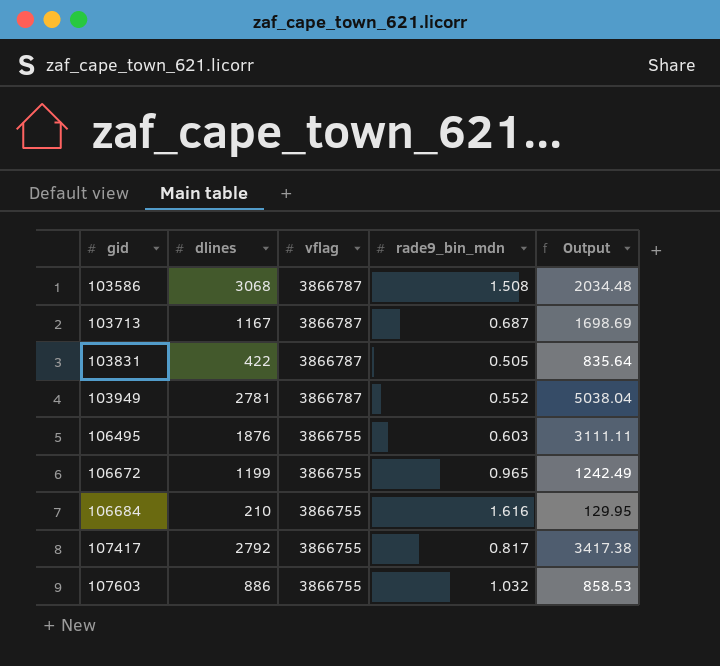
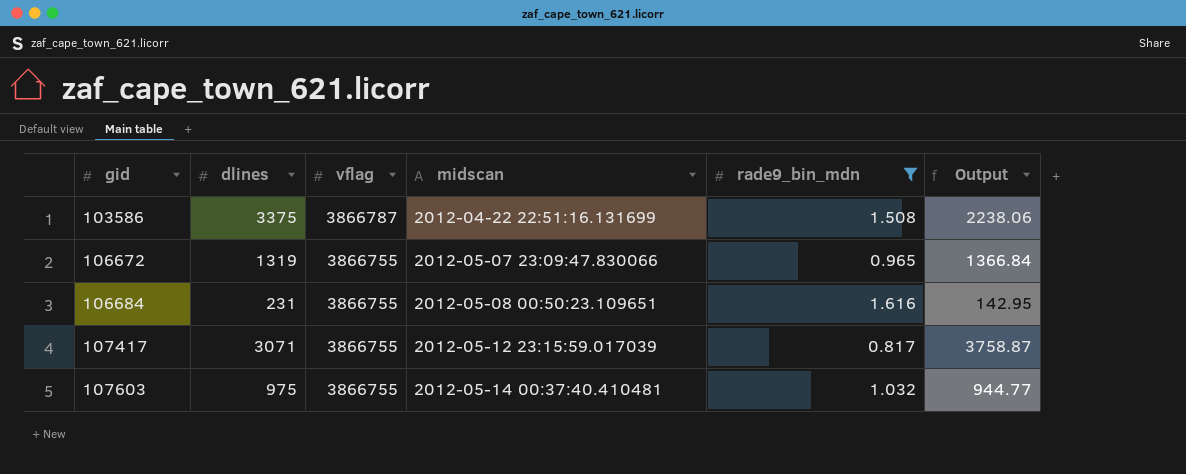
filter: none -> rade9_bin_mdn >= 0.817
column midscan | position: none -> 4
103586 | dlines: 3068 -> 3375
103586 | Output: 2034.48 -> 2238.06
106672 | dlines: 1199 -> 1319
106672 | Output: 1242.49 -> 1366.84
106684 | dlines: 210 -> 231
106684 | Output: 129.95 -> 142.95
107417 | dlines: 2792 -> 3071
107417 | Output: 3417.38 -> 3758.87
107603 | dlines: 886 -> 975
107603 | Output: 858.53 -> 944.77

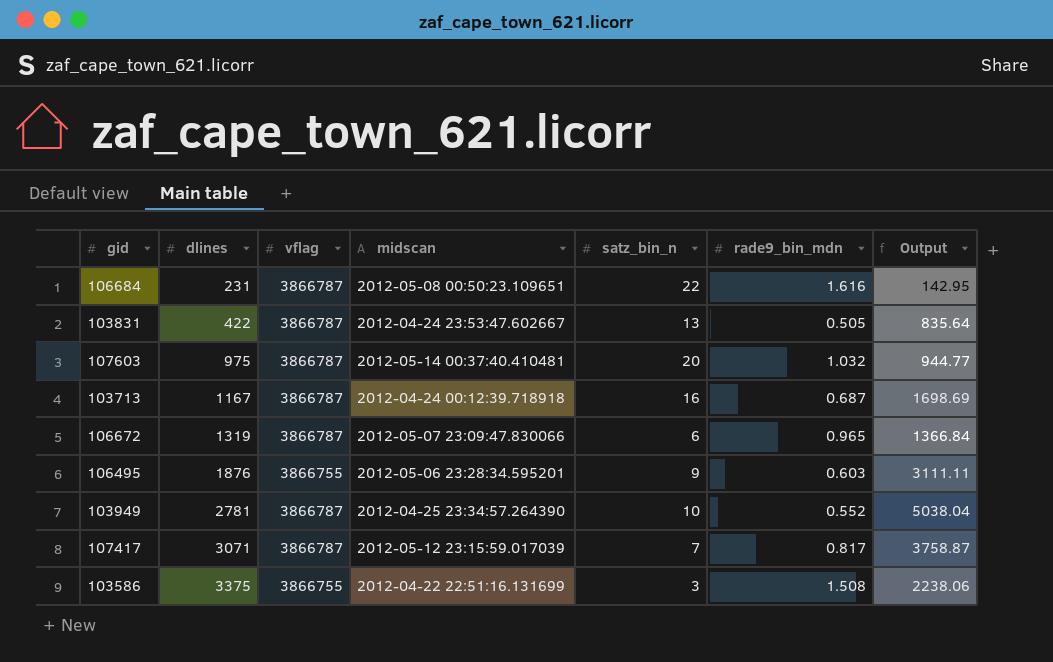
filter: rade9_bin_mdn >= 0.817 -> none
row order: gid ascending -> dlines ascending
column satz_bin_n | position: none -> 5
106684 | vflag: 3866755 -> 3866787
107603 | vflag: 3866755 -> 3866787
106672 | vflag: 3866755 -> 3866787
107417 | vflag: 3866755 -> 3866787
103586 | vflag: 3866787 -> 3866755

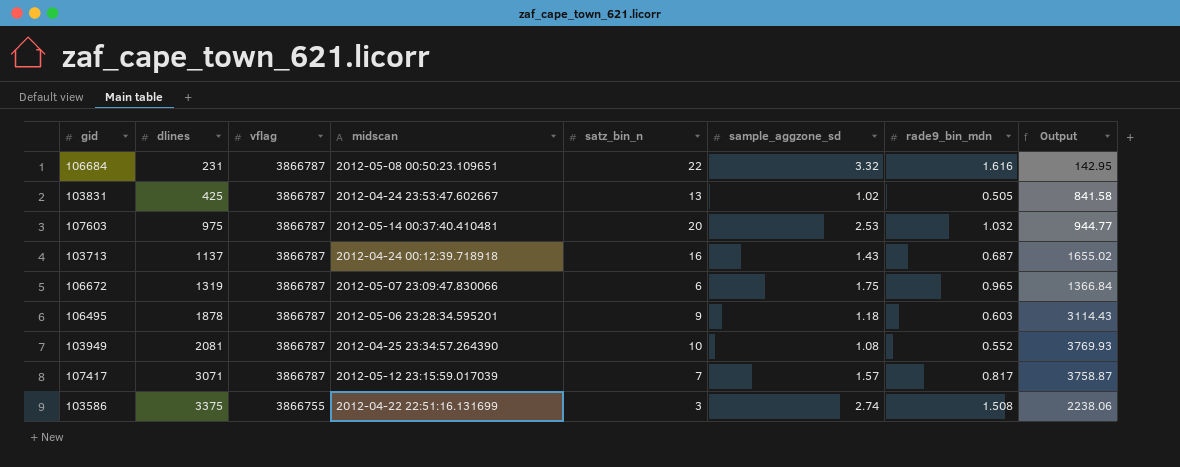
column sample_aggzone_sd | position: none -> 6
103831 | dlines: 422 -> 425
103831 | Output: 835.64 -> 841.58
103713 | dlines: 1167 -> 1137
103713 | Output: 1698.69 -> 1655.02
106495 | dlines: 1876 -> 1878
106495 | vflag: 3866755 -> 3866787
106495 | Output: 3111.11 -> 3114.43
103949 | dlines: 2781 -> 2081
103949 | Output: 5038.04 -> 3769.93

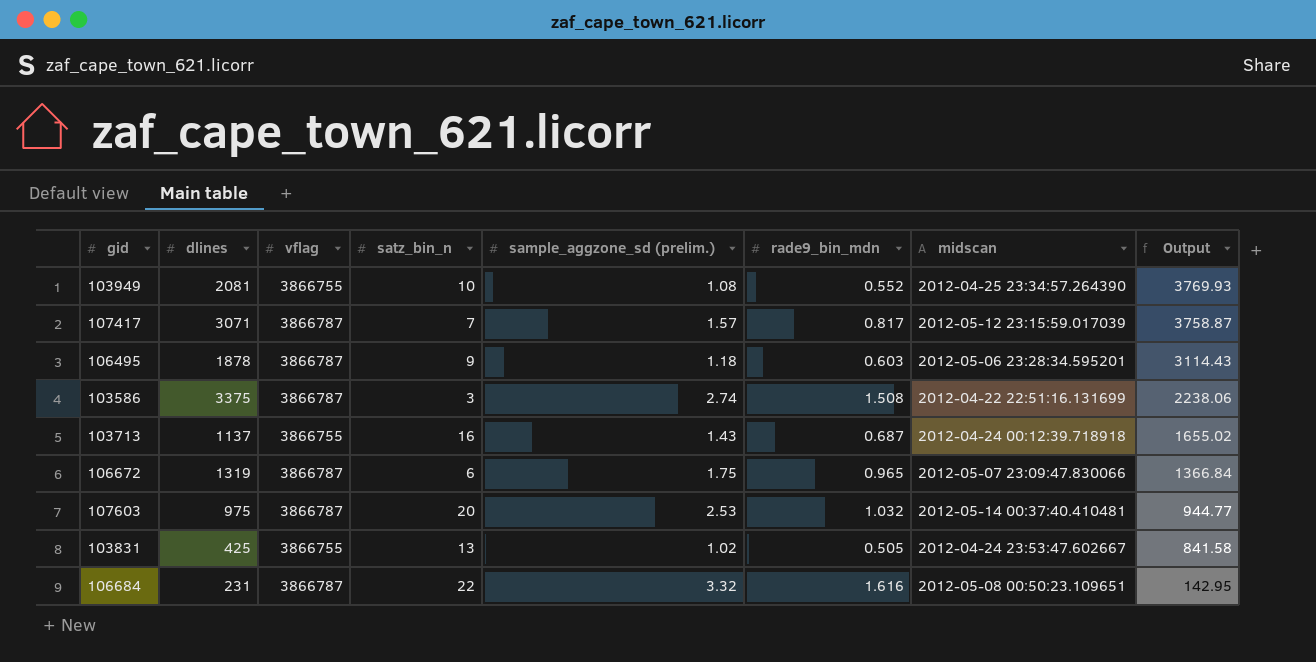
row order: dlines ascending -> Output descending
column name: sample_aggzone_sd -> sample_aggzone_sd (prelim.)
column midscan | position: 4 -> 7
103949 | vflag: 3866787 -> 3866755
103586 | vflag: 3866755 -> 3866787
103713 | vflag: 3866787 -> 3866755
103831 | vflag: 3866787 -> 3866755

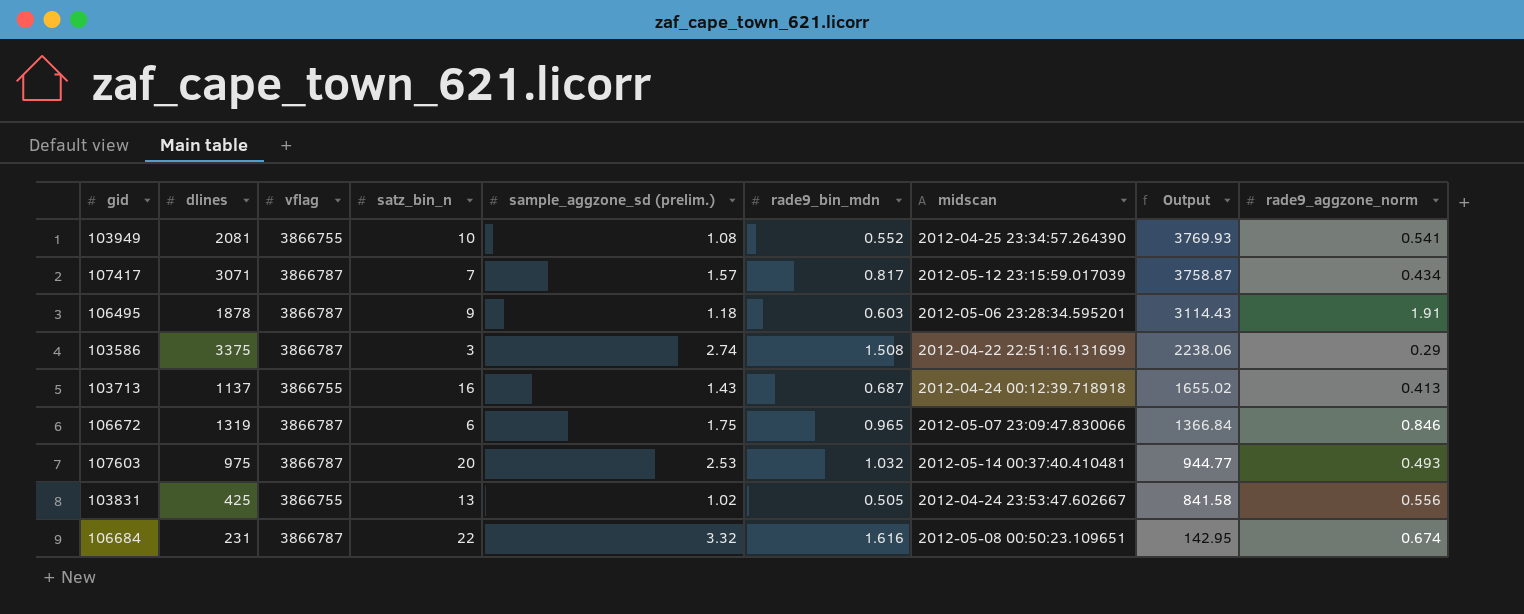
column rade9_aggzone_norm | position: none -> 9

